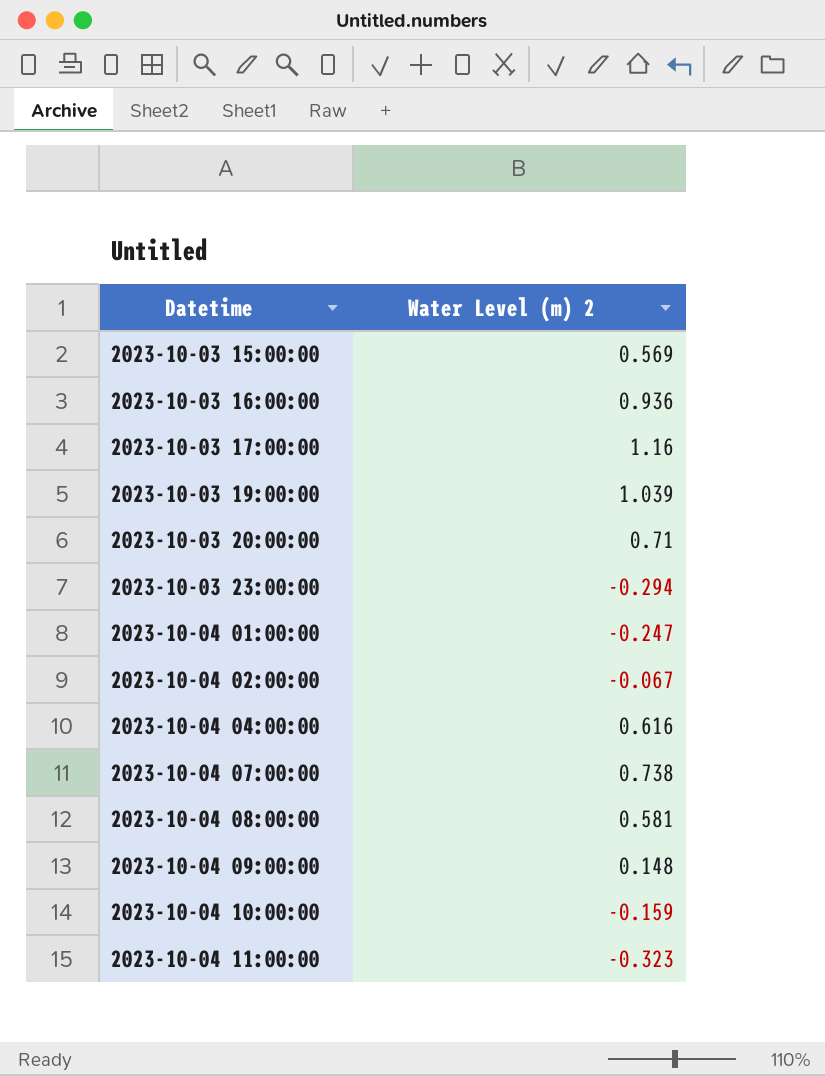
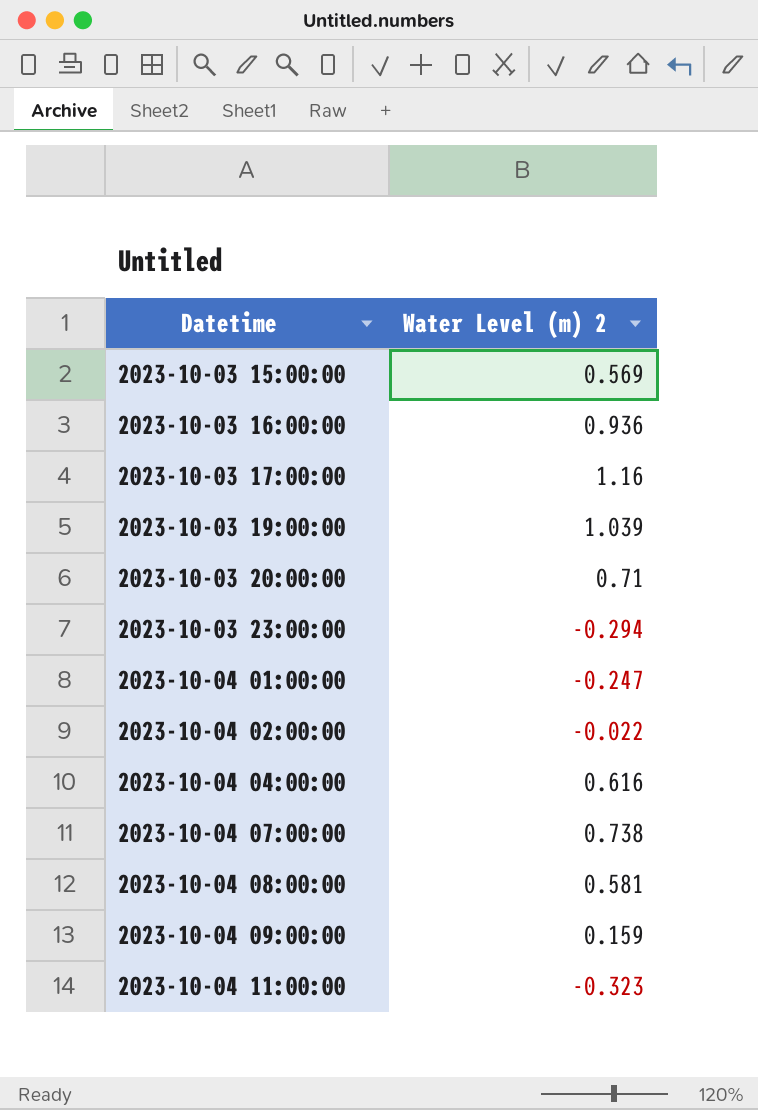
row 2023-10-04 10:00:00: -0.159 -> none
2023-10-04 02:00:00 | Water Level (m) 2: -0.067 -> -0.022
2023-10-04 09:00:00 | Water Level (m) 2: 0.148 -> 0.159

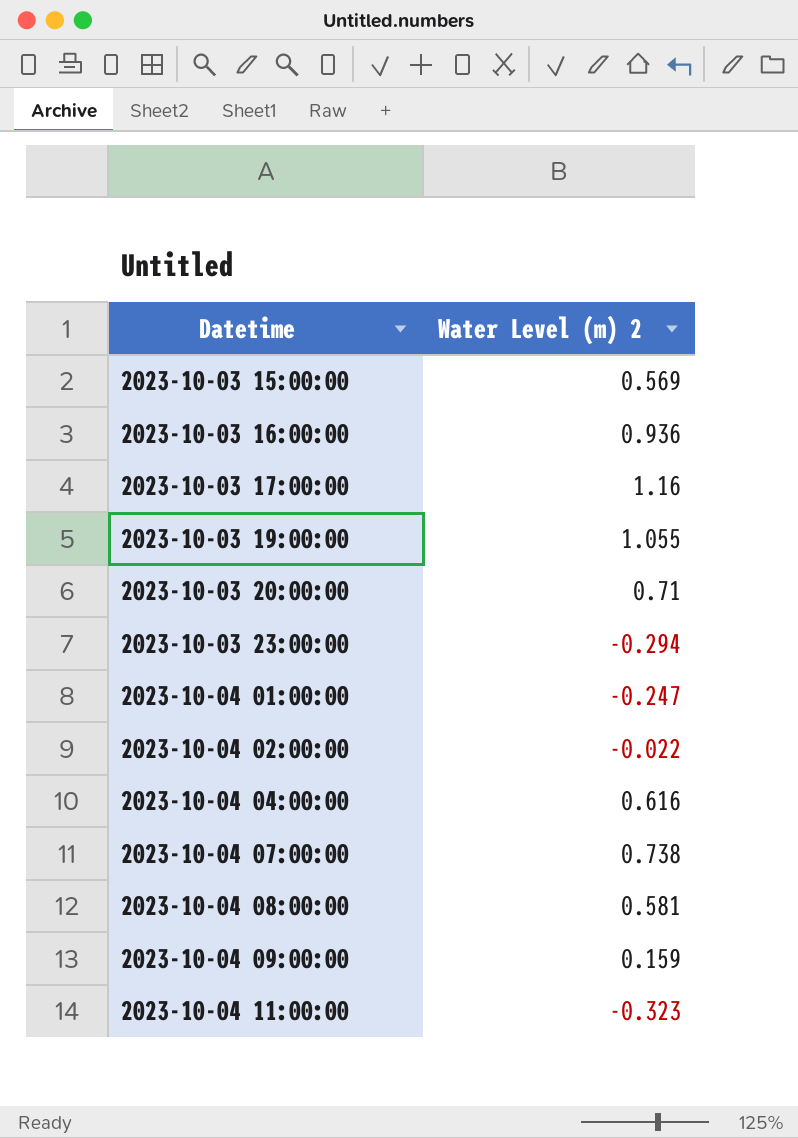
2023-10-03 19:00:00 | Water Level (m) 2: 1.039 -> 1.055

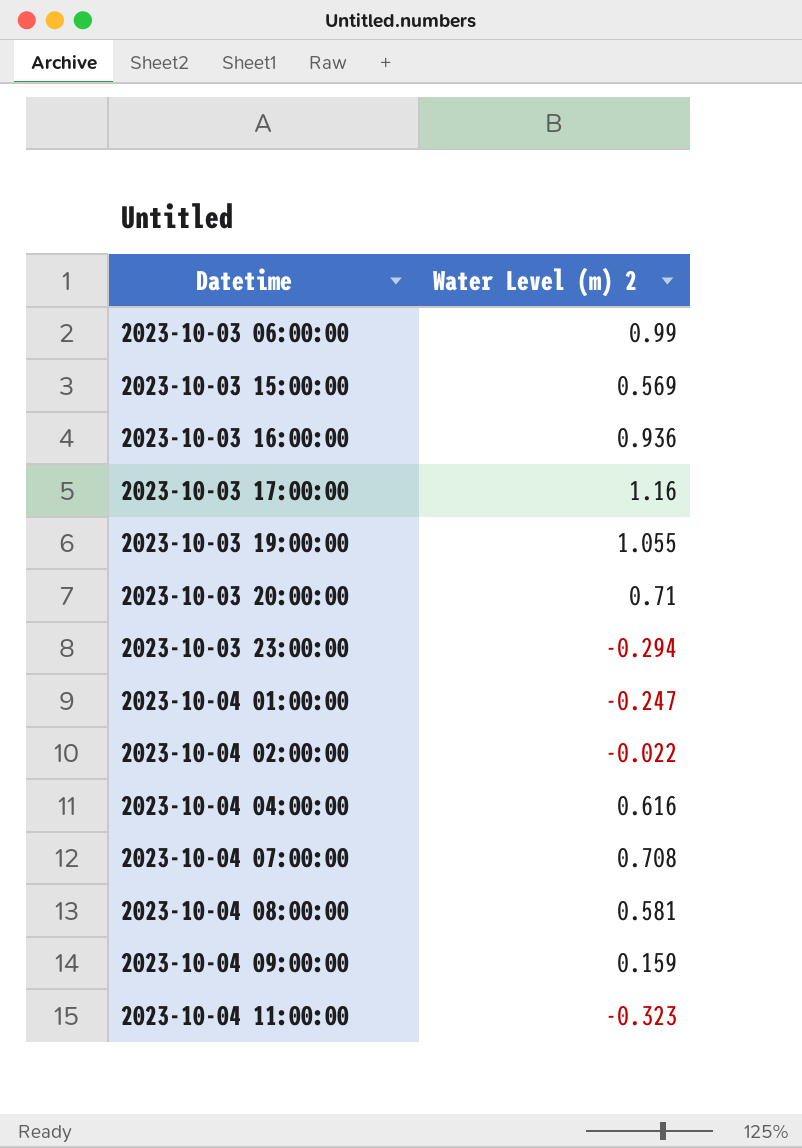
row 2023-10-03 06:00:00: none -> 0.99
2023-10-04 07:00:00 | Water Level (m) 2: 0.738 -> 0.708

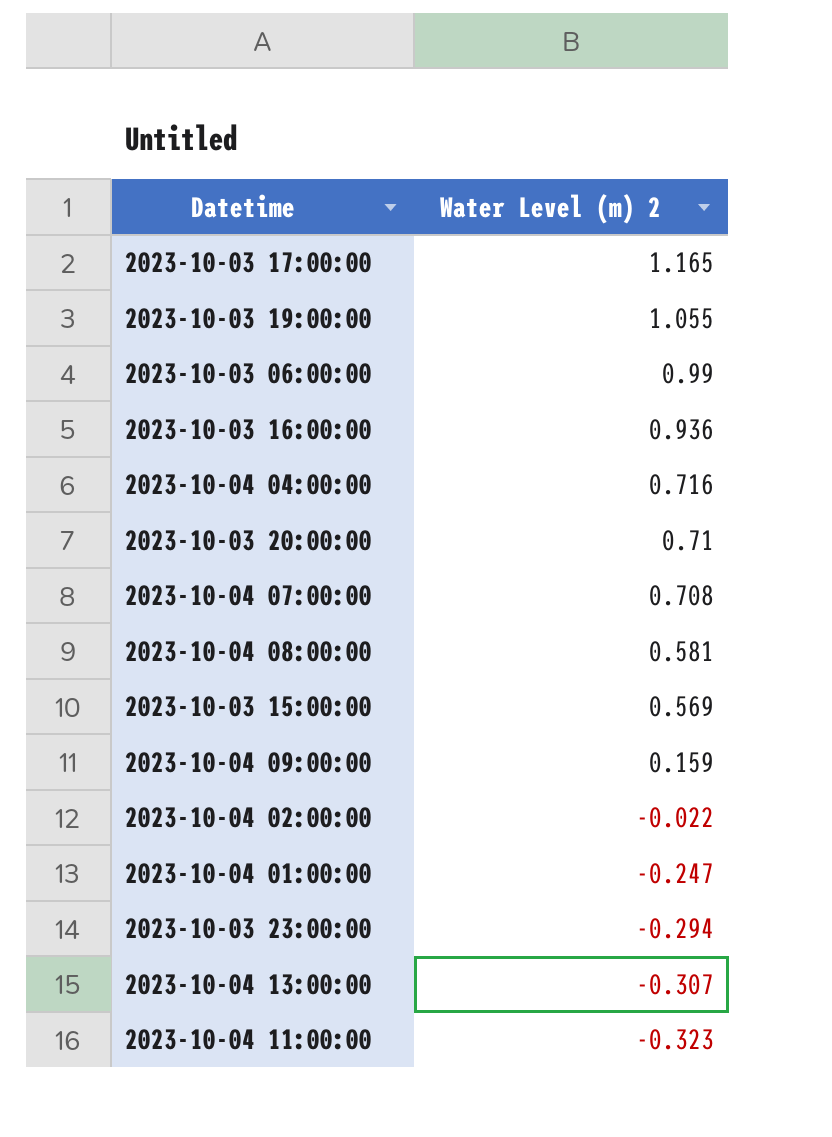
row order: Datetime ascending -> Water Level (m) 2 descending
2023-10-03 17:00:00 | Water Level (m) 2: 1.16 -> 1.165
2023-10-04 04:00:00 | Water Level (m) 2: 0.616 -> 0.716
row 2023-10-04 13:00:00: none -> -0.307

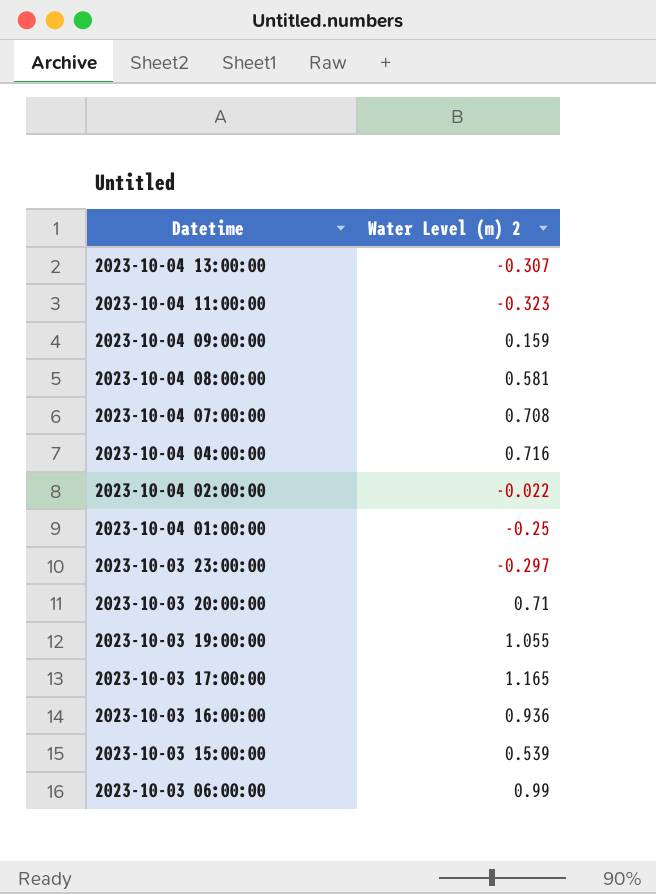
row order: Water Level (m) 2 descending -> Datetime descending
2023-10-04 01:00:00 | Water Level (m) 2: -0.247 -> -0.25
2023-10-03 23:00:00 | Water Level (m) 2: -0.294 -> -0.297
2023-10-03 15:00:00 | Water Level (m) 2: 0.569 -> 0.539

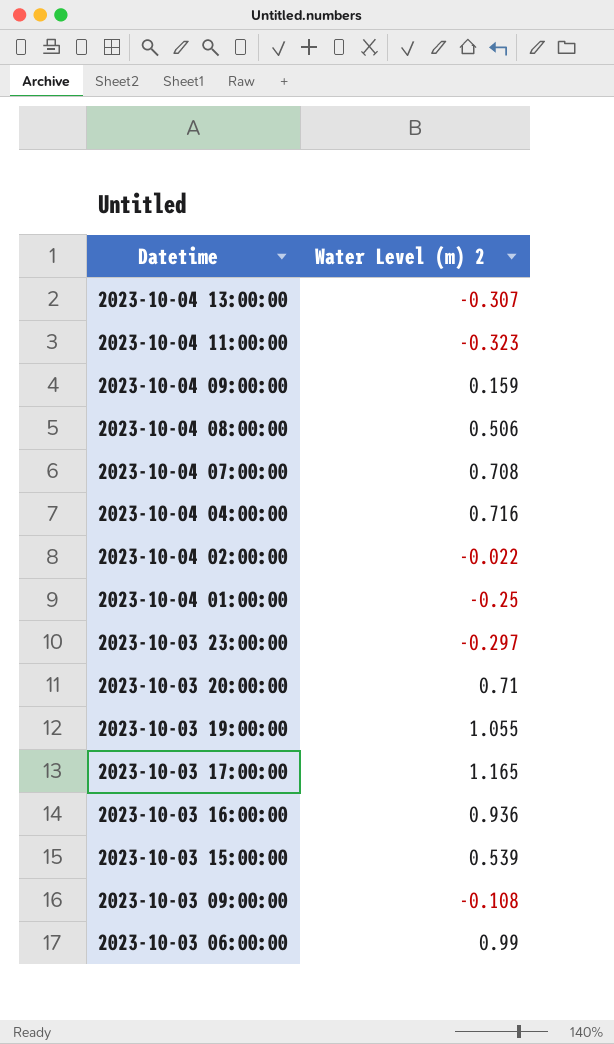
2023-10-04 08:00:00 | Water Level (m) 2: 0.581 -> 0.506
row 2023-10-03 09:00:00: none -> -0.108

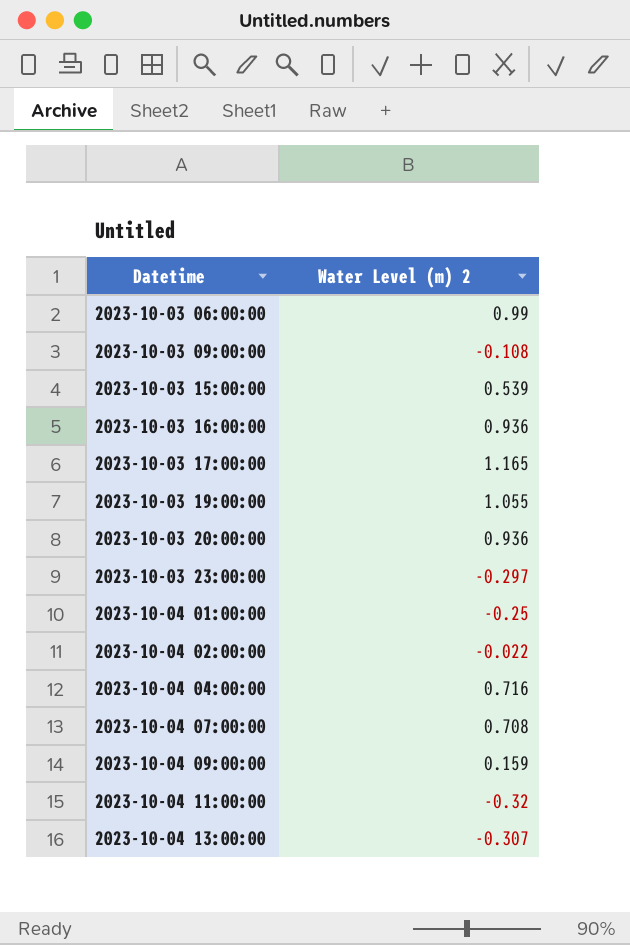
row order: Datetime descending -> Datetime ascending
row 2023-10-04 08:00:00: 0.506 -> none
2023-10-03 20:00:00 | Water Level (m) 2: 0.71 -> 0.936
2023-10-04 11:00:00 | Water Level (m) 2: -0.323 -> -0.32

